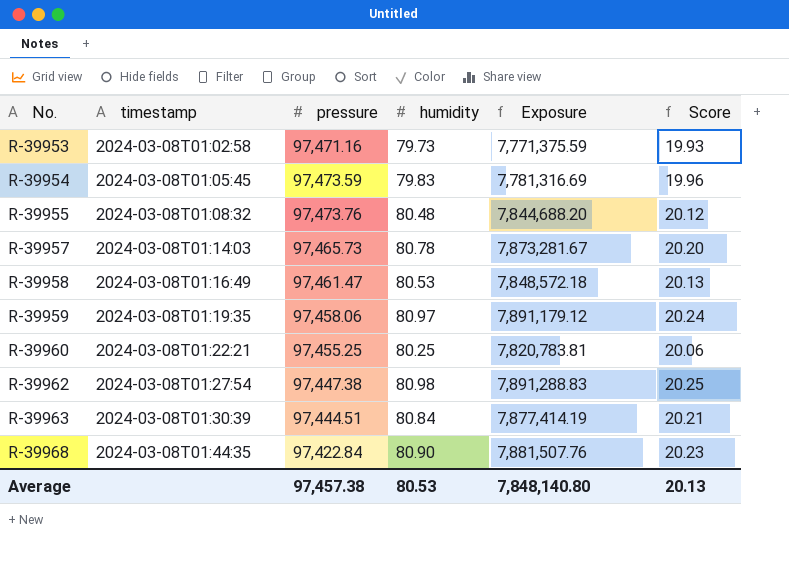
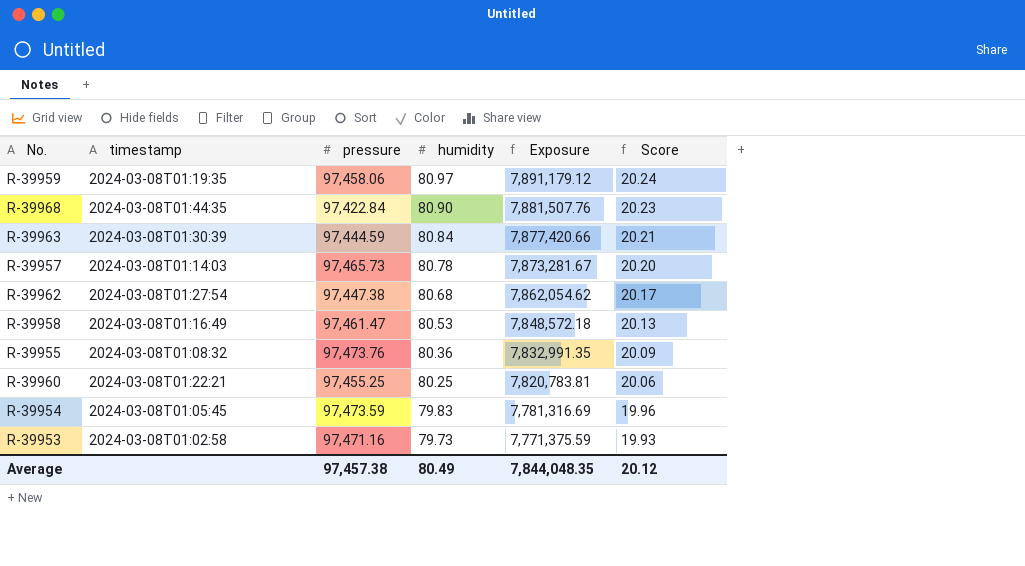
row order: No. ascending -> humidity descending
R-39963 | pressure: 97,444.51 -> 97,444.59
R-39963 | Exposure: 7,877,414.19 -> 7,877,420.66
R-39962 | humidity: 80.98 -> 80.68
R-39962 | Exposure: 7,891,288.83 -> 7,862,054.62
R-39962 | Score: 20.25 -> 20.17
R-39955 | humidity: 80.48 -> 80.36
R-39955 | Exposure: 7,844,688.20 -> 7,832,991.35
R-39955 | Score: 20.12 -> 20.09
Average | humidity: 80.53 -> 80.49
Average | Exposure: 7,848,140.80 -> 7,844,048.35
Average | Score: 20.13 -> 20.12

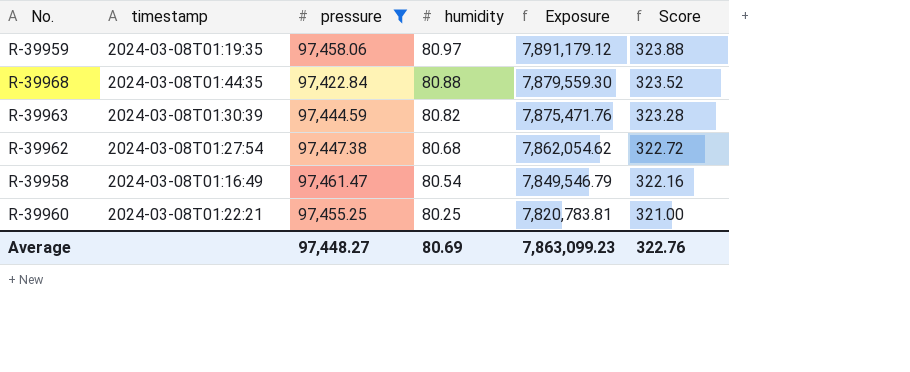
filter: none -> pressure <= 97,461.47
column Score | formula: [humidity] * 0.25 -> [humidity] * 4
R-39968 | humidity: 80.90 -> 80.88
R-39968 | Exposure: 7,881,507.76 -> 7,879,559.30
R-39963 | humidity: 80.84 -> 80.82
R-39963 | Exposure: 7,877,420.66 -> 7,875,471.76
R-39958 | humidity: 80.53 -> 80.54
R-39958 | Exposure: 7,848,572.18 -> 7,849,546.79
Average | pressure: 97,457.38 -> 97,448.27
Average | humidity: 80.49 -> 80.69
Average | Exposure: 7,844,048.35 -> 7,863,099.23
Average | Score: 20.12 -> 322.76

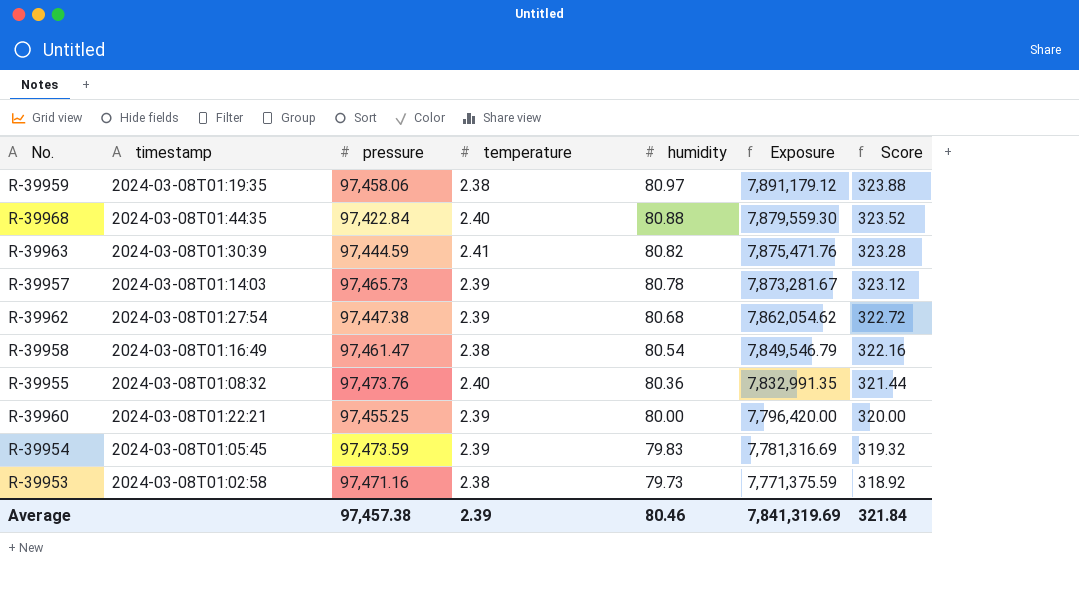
filter: pressure <= 97,461.47 -> none
column temperature | position: none -> 4
R-39960 | humidity: 80.25 -> 80.00
R-39960 | Exposure: 7,820,783.81 -> 7,796,420.00
R-39960 | Score: 321.00 -> 320.00
Average | pressure: 97,448.27 -> 97,457.38
Average | humidity: 80.69 -> 80.46
Average | Exposure: 7,863,099.23 -> 7,841,319.69
Average | Score: 322.76 -> 321.84

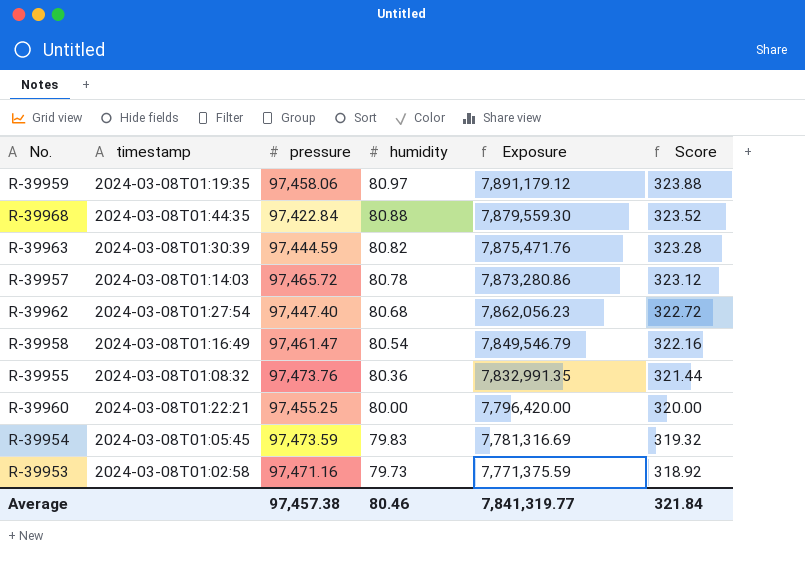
column temperature | position: 4 -> none
R-39957 | pressure: 97,465.73 -> 97,465.72
R-39957 | Exposure: 7,873,281.67 -> 7,873,280.86
R-39962 | pressure: 97,447.38 -> 97,447.40
R-39962 | Exposure: 7,862,054.62 -> 7,862,056.23
Average | Exposure: 7,841,319.69 -> 7,841,319.77

